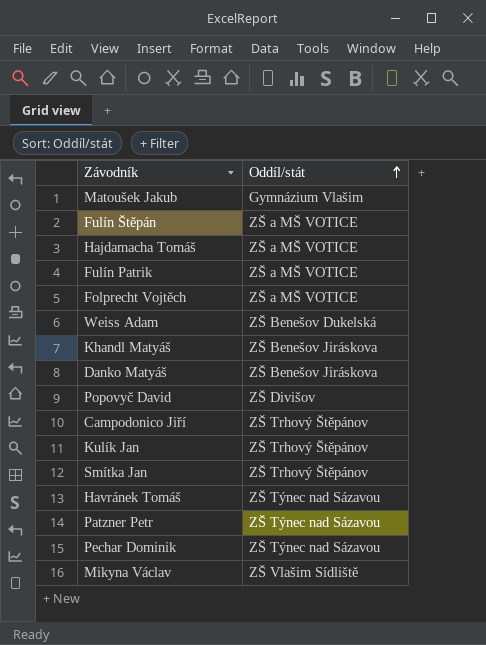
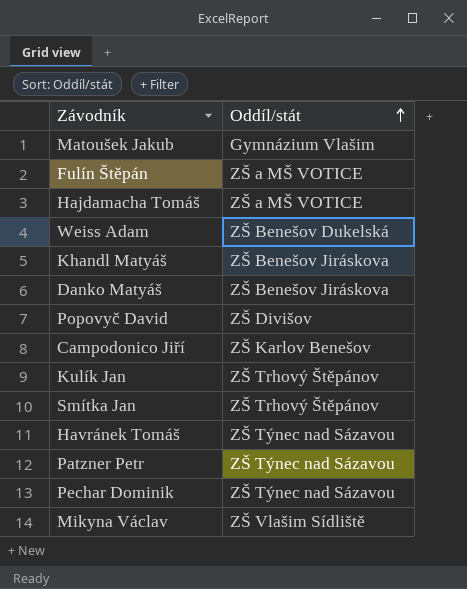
row Fulín Patrik: ZŠ a MŠ VOTICE -> none
row Folprecht Vojtěch: ZŠ a MŠ VOTICE -> none
Campodonico Jiří | Oddíl/stát: ZŠ Trhový Štěpánov -> ZŠ Karlov Benešov

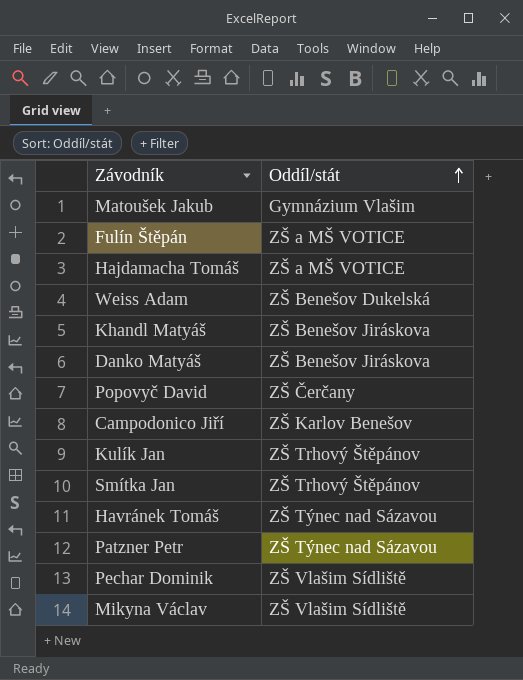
Popovyč David | Oddíl/stát: ZŠ Divišov -> ZŠ Čerčany
Pechar Dominik | Oddíl/stát: ZŠ Týnec nad Sázavou -> ZŠ Vlašim Sídliště

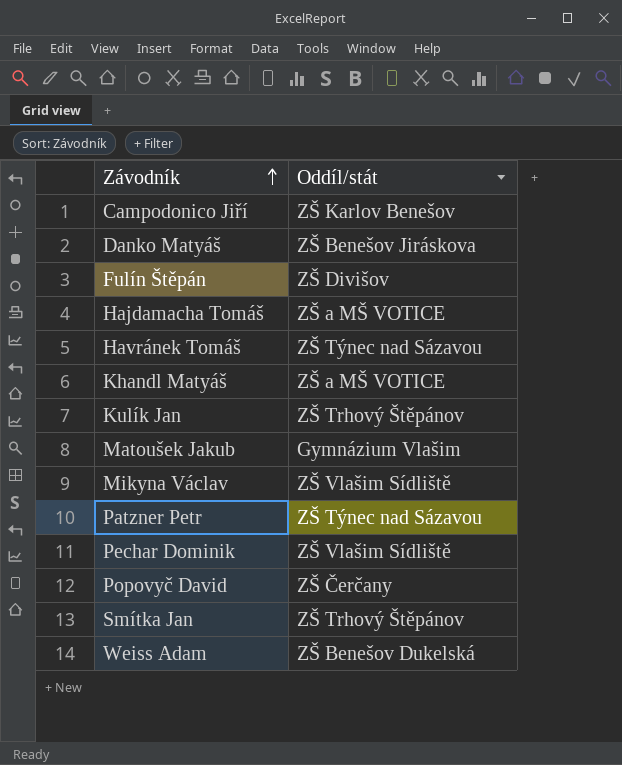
row order: Oddíl/stát ascending -> Závodník ascending
Fulín Štěpán | Oddíl/stát: ZŠ a MŠ VOTICE -> ZŠ Divišov
Khandl Matyáš | Oddíl/stát: ZŠ Benešov Jiráskova -> ZŠ a MŠ VOTICE

